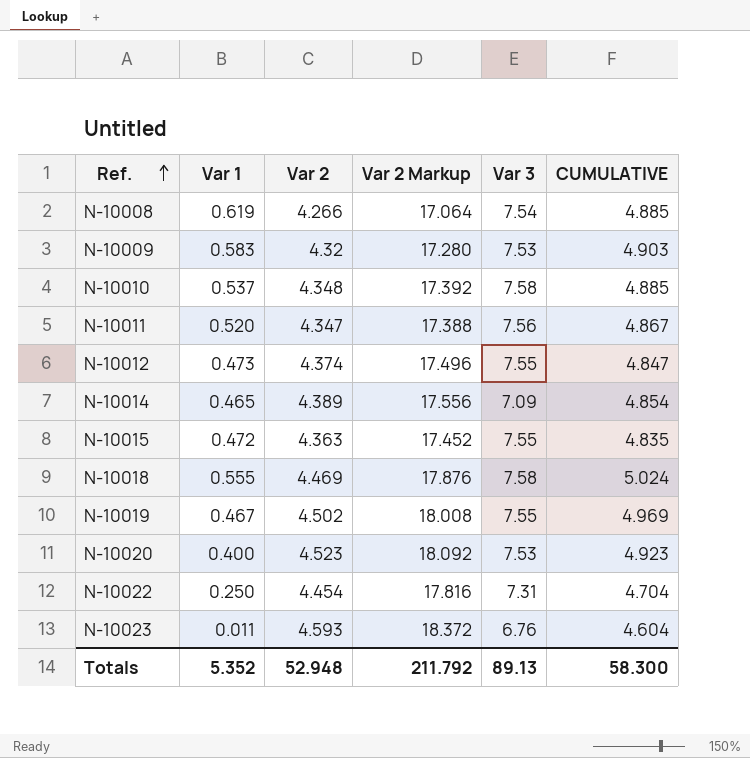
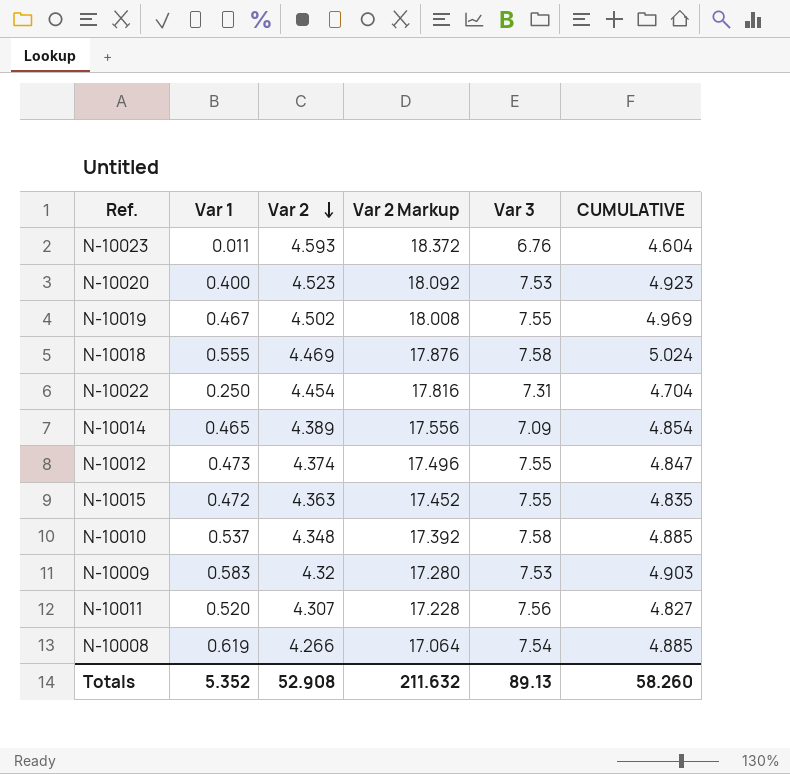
row order: Ref. ascending -> Var 2 descending
N-10011 | Var 2: 4.347 -> 4.307
N-10011 | Var 2 Markup: 17.388 -> 17.228
N-10011 | CUMULATIVE: 4.867 -> 4.827
Totals | Var 2: 52.948 -> 52.908
Totals | Var 2 Markup: 211.792 -> 211.632
Totals | CUMULATIVE: 58.300 -> 58.260

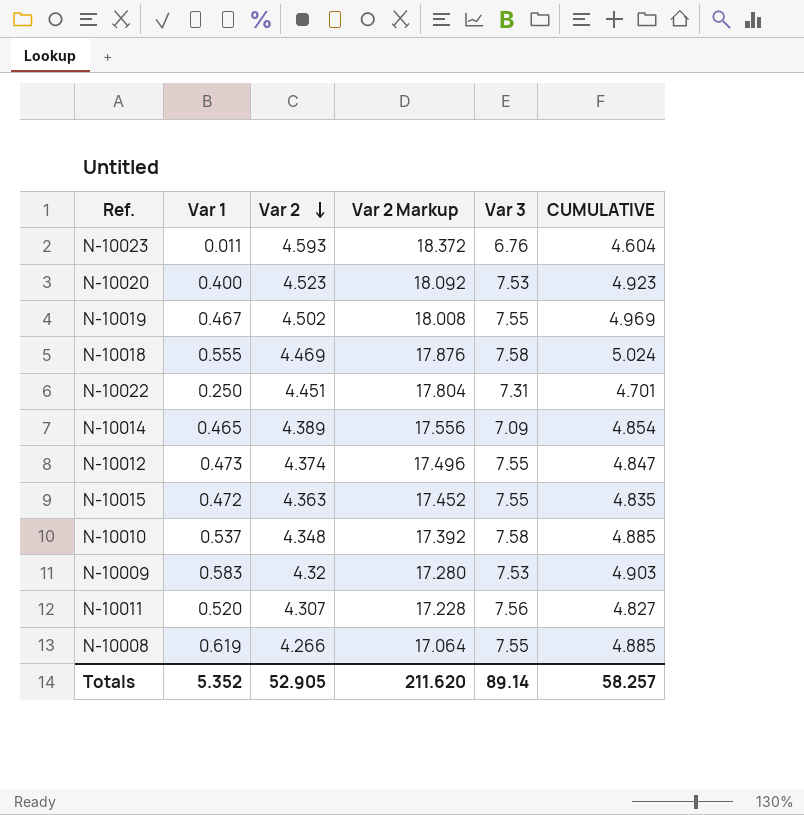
N-10022 | Var 2: 4.454 -> 4.451
N-10022 | Var 2 Markup: 17.816 -> 17.804
N-10022 | CUMULATIVE: 4.704 -> 4.701
N-10008 | Var 3: 7.54 -> 7.55
Totals | Var 2: 52.908 -> 52.905
Totals | Var 2 Markup: 211.632 -> 211.620
Totals | Var 3: 89.13 -> 89.14
Totals | CUMULATIVE: 58.260 -> 58.257

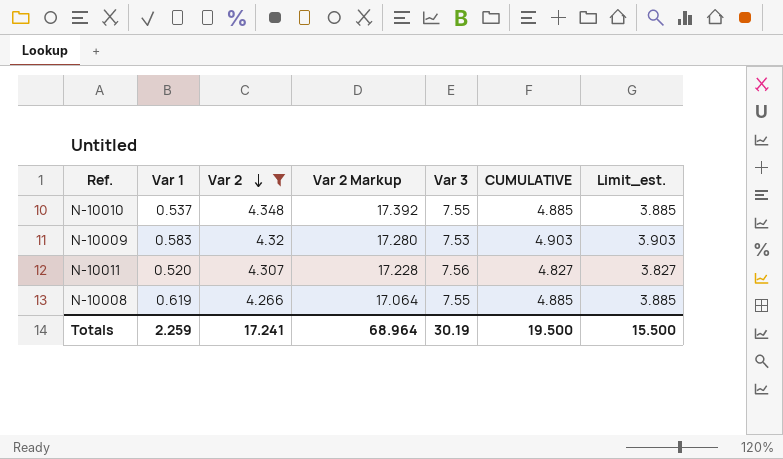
filter: none -> Var 2 <= 4.348
column Limit_est. | formula: none -> [CUMULATIVE] - 1
N-10010 | Var 3: 7.58 -> 7.55
Totals | Var 1: 5.352 -> 2.259
Totals | Var 2: 52.905 -> 17.241
Totals | Var 2 Markup: 211.620 -> 68.964
Totals | Var 3: 89.14 -> 30.19
Totals | CUMULATIVE: 58.257 -> 19.500

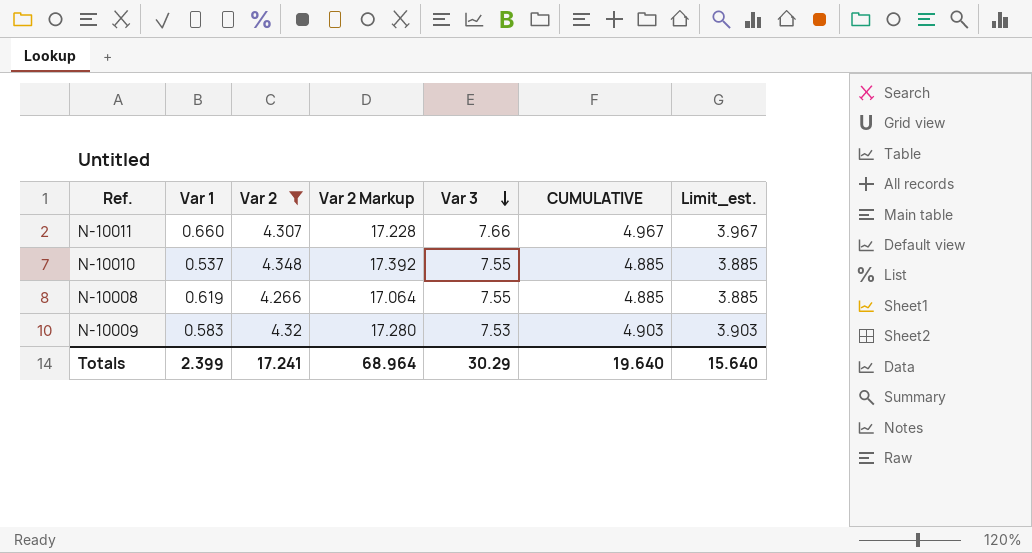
row order: Var 2 descending -> Var 3 descending
N-10011 | Var 1: 0.520 -> 0.660
N-10011 | Var 3: 7.56 -> 7.66
N-10011 | CUMULATIVE: 4.827 -> 4.967
N-10011 | Limit_est.: 3.827 -> 3.967
Totals | Var 1: 2.259 -> 2.399
Totals | Var 3: 30.19 -> 30.29
Totals | CUMULATIVE: 19.500 -> 19.640
Totals | Limit_est.: 15.500 -> 15.640

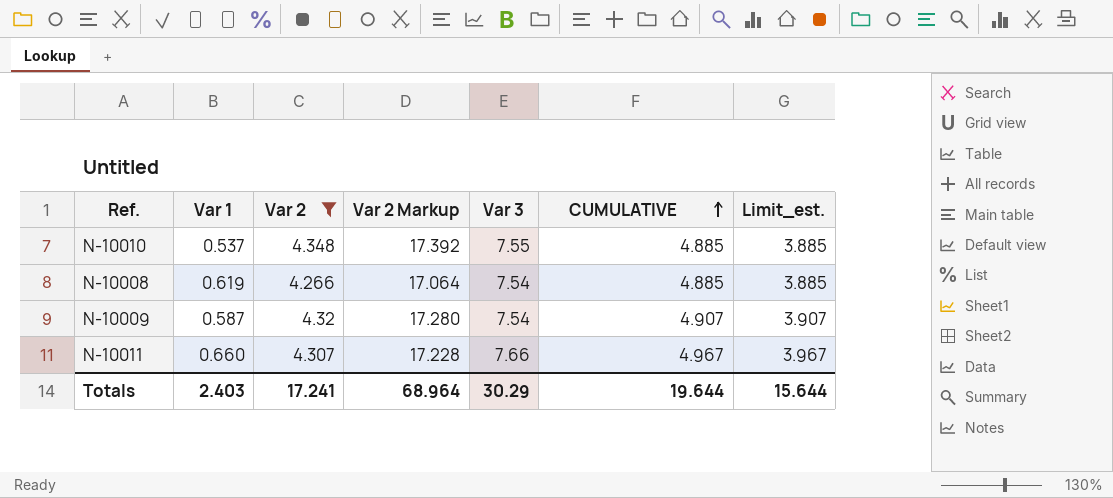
row order: Var 3 descending -> CUMULATIVE ascending
N-10008 | Var 3: 7.55 -> 7.54
N-10009 | Var 1: 0.583 -> 0.587
N-10009 | Var 3: 7.53 -> 7.54
N-10009 | CUMULATIVE: 4.903 -> 4.907
N-10009 | Limit_est.: 3.903 -> 3.907
Totals | Var 1: 2.399 -> 2.403
Totals | CUMULATIVE: 19.640 -> 19.644
Totals | Limit_est.: 15.640 -> 15.644

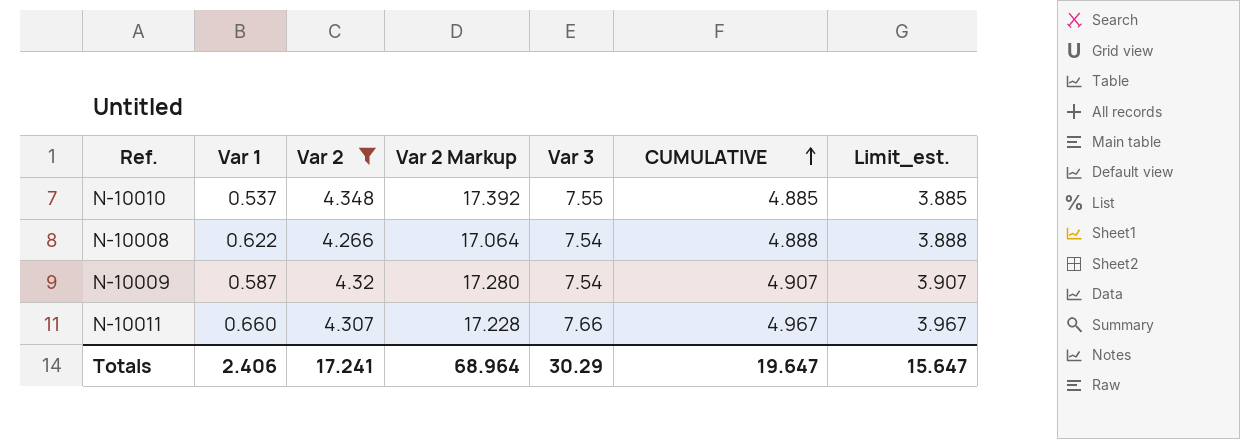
N-10008 | Var 1: 0.619 -> 0.622
N-10008 | CUMULATIVE: 4.885 -> 4.888
N-10008 | Limit_est.: 3.885 -> 3.888
Totals | Var 1: 2.403 -> 2.406
Totals | CUMULATIVE: 19.644 -> 19.647
Totals | Limit_est.: 15.644 -> 15.647

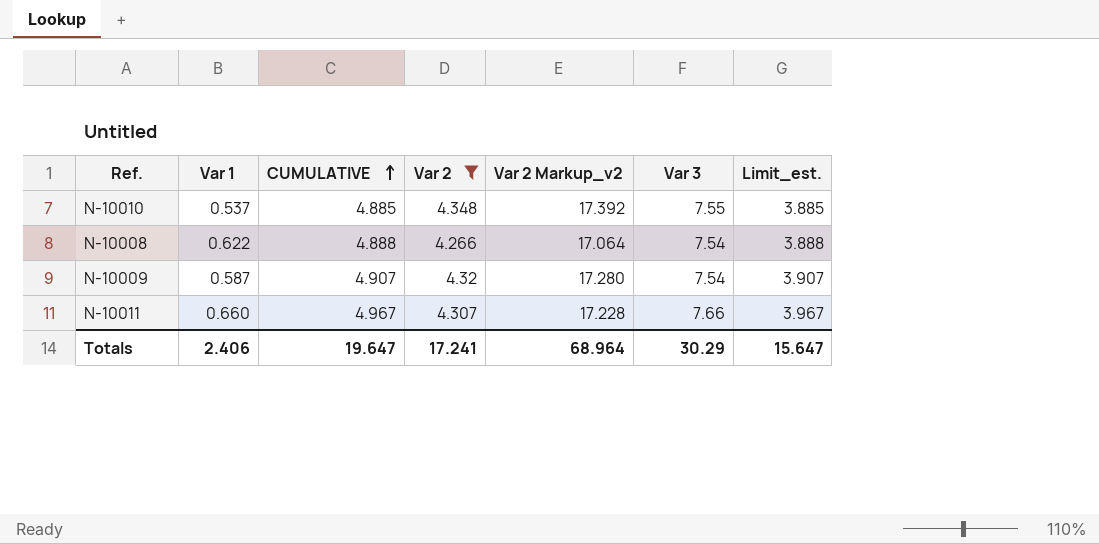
column CUMULATIVE | position: 6 -> 3
column name: Var 2 Markup -> Var 2 Markup_v2

